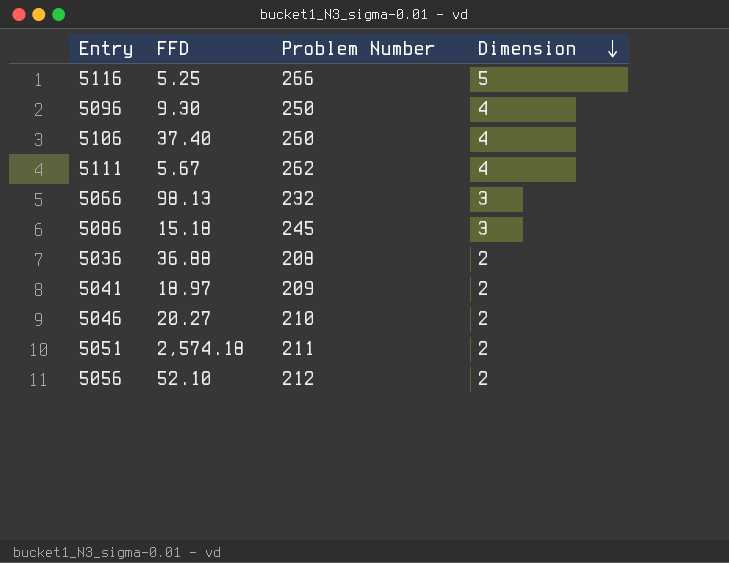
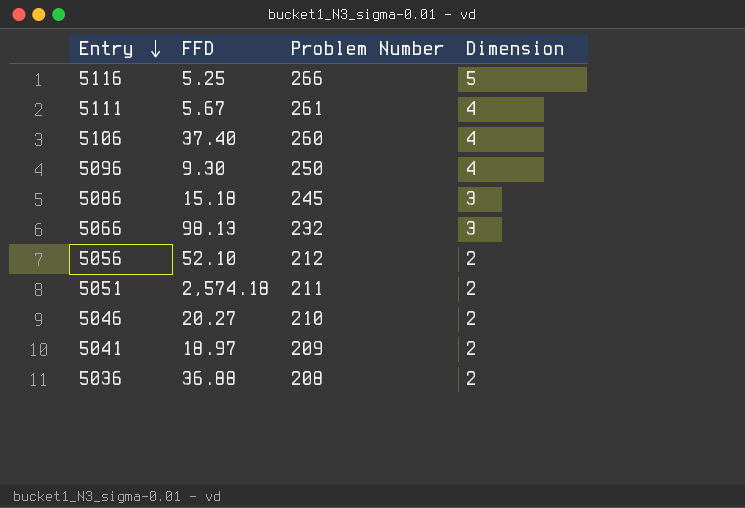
row order: Dimension descending -> Entry descending
5111 | Problem Number: 262 -> 261

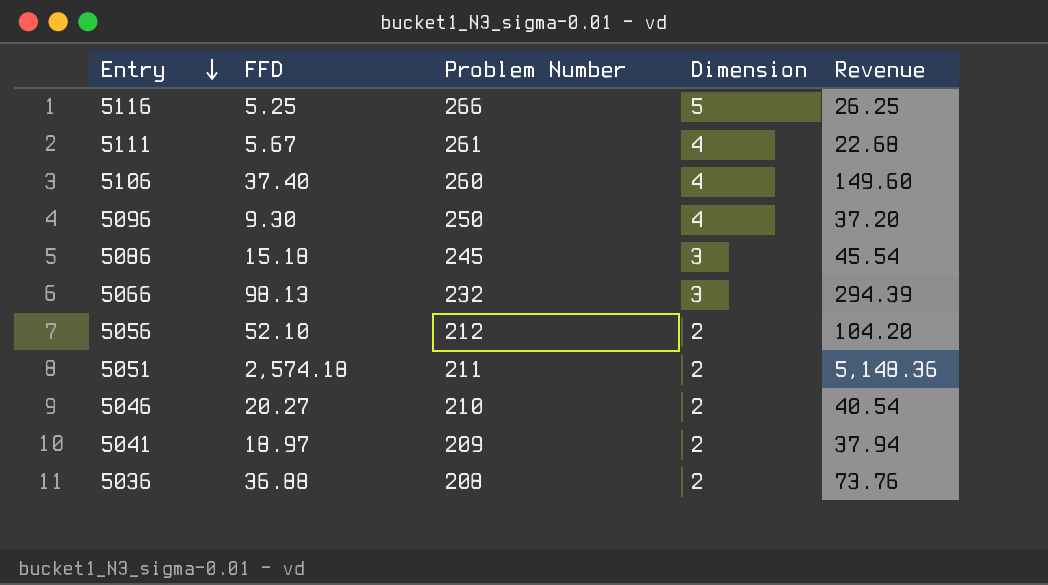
column Revenue | formula: none -> [FFD] * [Dimension]

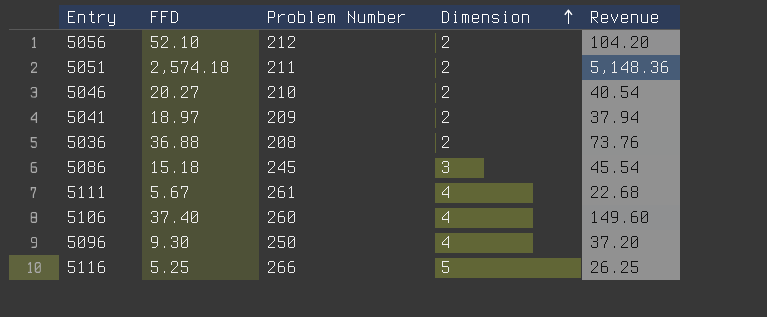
row order: Entry descending -> Dimension ascending
row 5066: 98.13 | 232 | 3 | 294.39 -> none

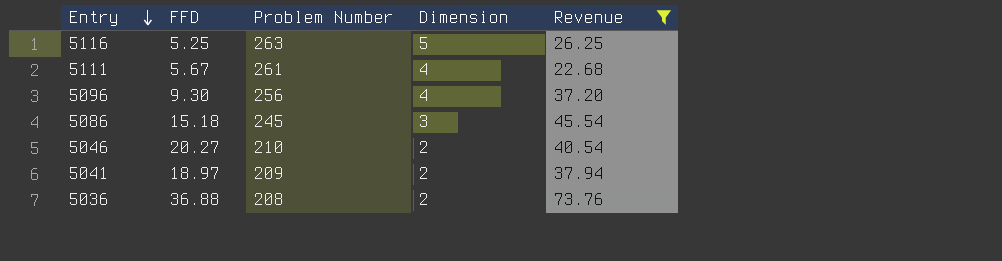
filter: none -> Revenue <= 73.76
row order: Dimension ascending -> Entry descending
5116 | Problem Number: 266 -> 263
5096 | Problem Number: 250 -> 256

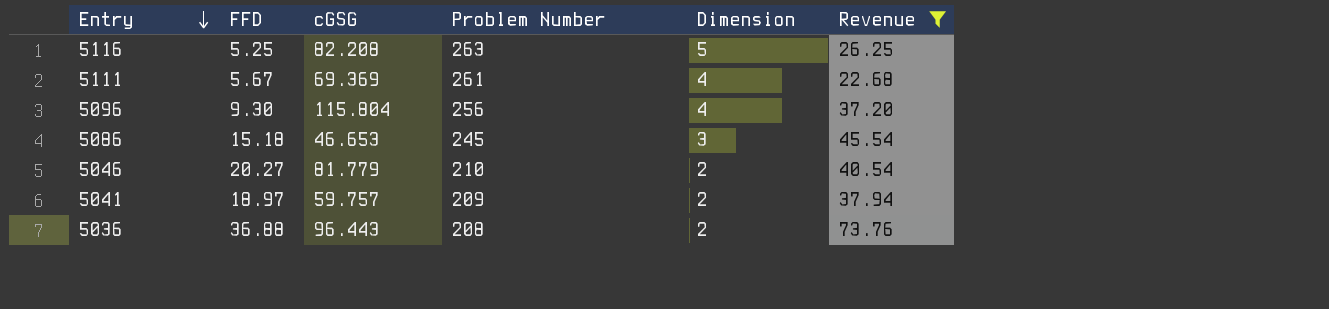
column cGSG | position: none -> 3

